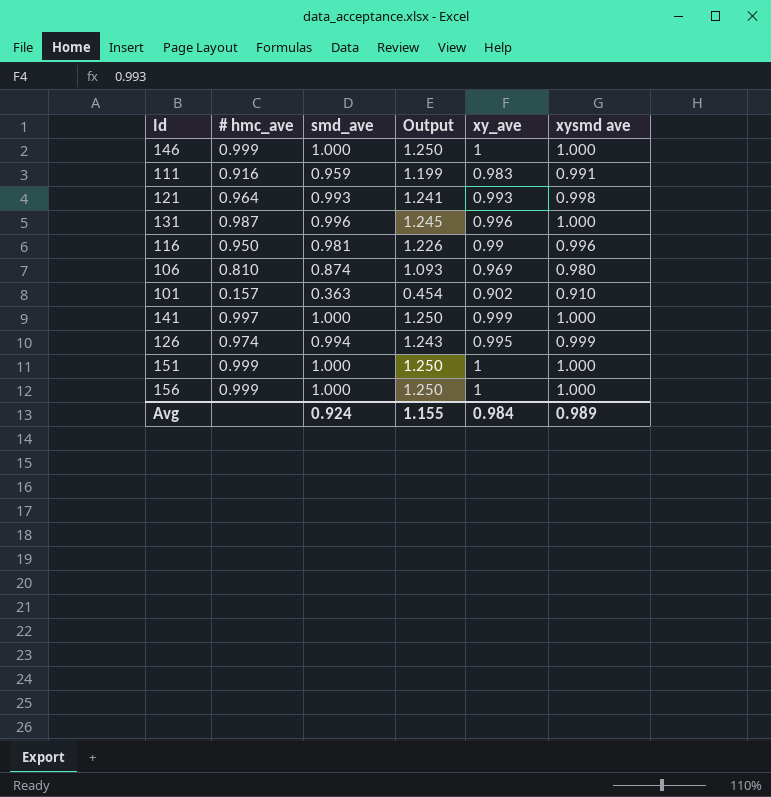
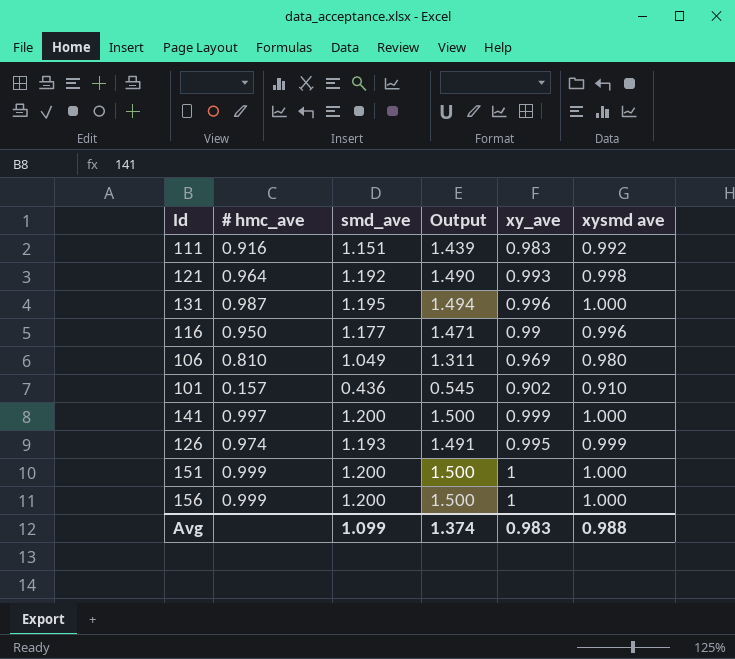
row 146: 0.999 | 1.000 | 1.250 | 1 | 1.000 -> none
111 | smd_ave: 0.959 -> 1.151
111 | Output: 1.199 -> 1.439
111 | xysmd ave: 0.991 -> 0.992
121 | smd_ave: 0.993 -> 1.192
121 | Output: 1.241 -> 1.490
131 | smd_ave: 0.996 -> 1.195
131 | Output: 1.245 -> 1.494
116 | smd_ave: 0.981 -> 1.177
116 | Output: 1.226 -> 1.471
106 | smd_ave: 0.874 -> 1.049
106 | Output: 1.093 -> 1.311
101 | smd_ave: 0.363 -> 0.436
101 | Output: 0.454 -> 0.545
141 | smd_ave: 1.000 -> 1.200
141 | Output: 1.250 -> 1.500
126 | smd_ave: 0.994 -> 1.193
126 | Output: 1.243 -> 1.491
151 | smd_ave: 1.000 -> 1.200
151 | Output: 1.250 -> 1.500
156 | smd_ave: 1.000 -> 1.200
156 | Output: 1.250 -> 1.500
Avg | smd_ave: 0.924 -> 1.099
Avg | Output: 1.155 -> 1.374
Avg | xy_ave: 0.984 -> 0.983
Avg | xysmd ave: 0.989 -> 0.988

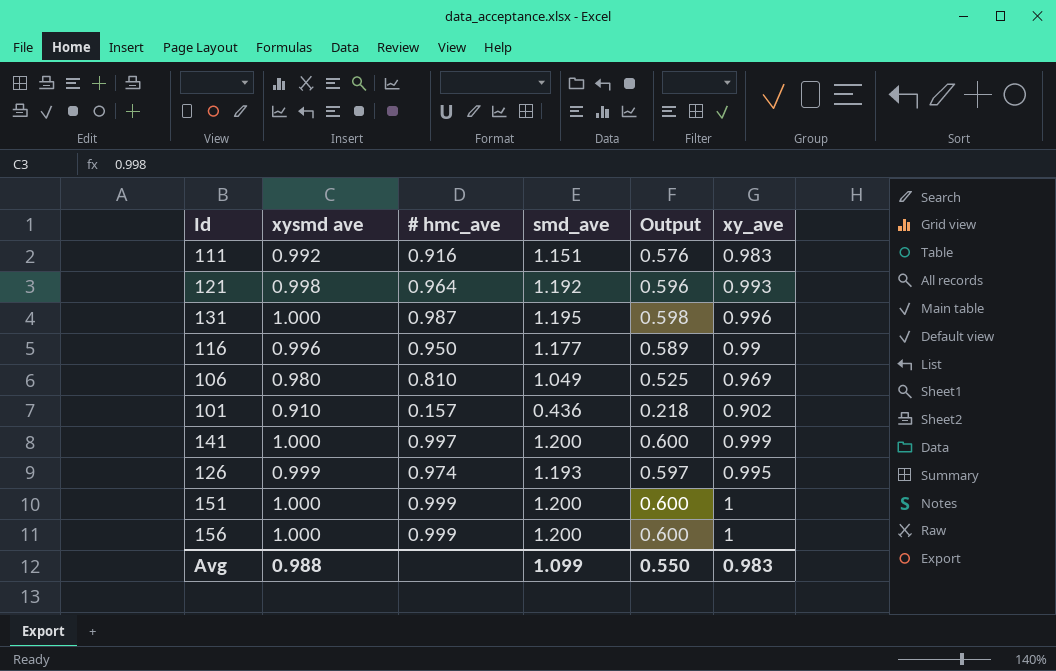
column xysmd ave | position: 6 -> 2
column Output | formula: [smd_ave] * 1.25 -> [smd_ave] * 0.5
Avg | Output: 1.374 -> 0.550

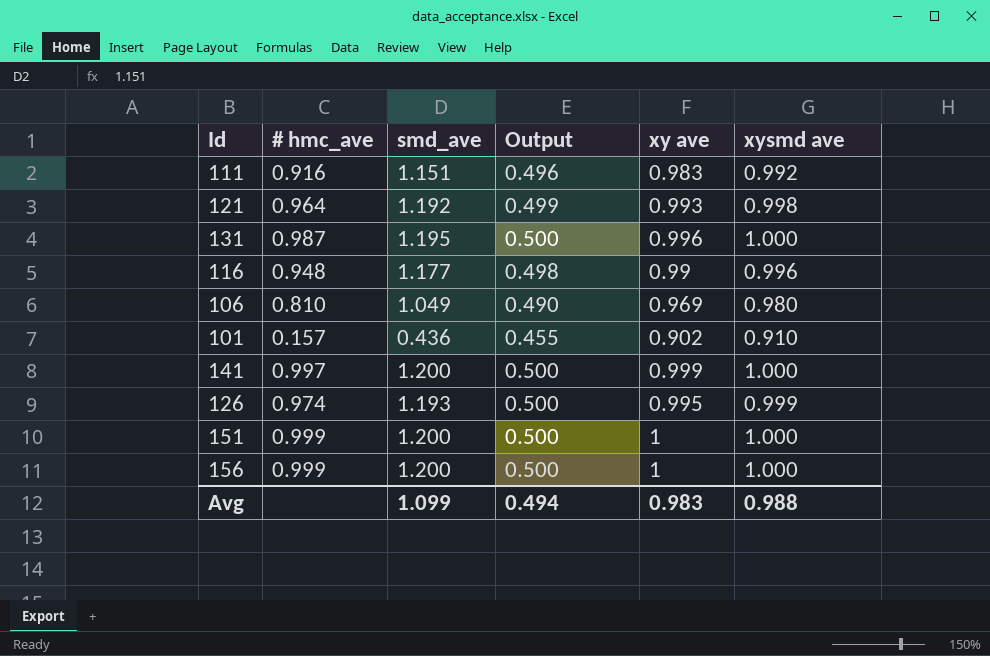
column Output | formula: [smd_ave] * 0.5 -> [xysmd ave] * 0.5
column name: xy_ave -> xy ave
column xysmd ave | position: 2 -> 6
116 | # hmc_ave: 0.950 -> 0.948
Avg | Output: 0.550 -> 0.494

